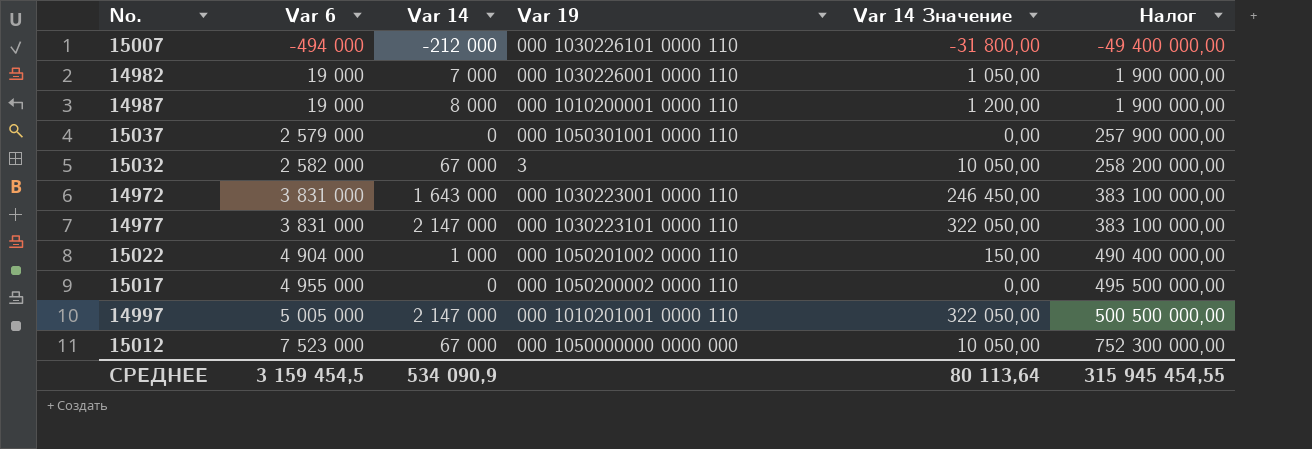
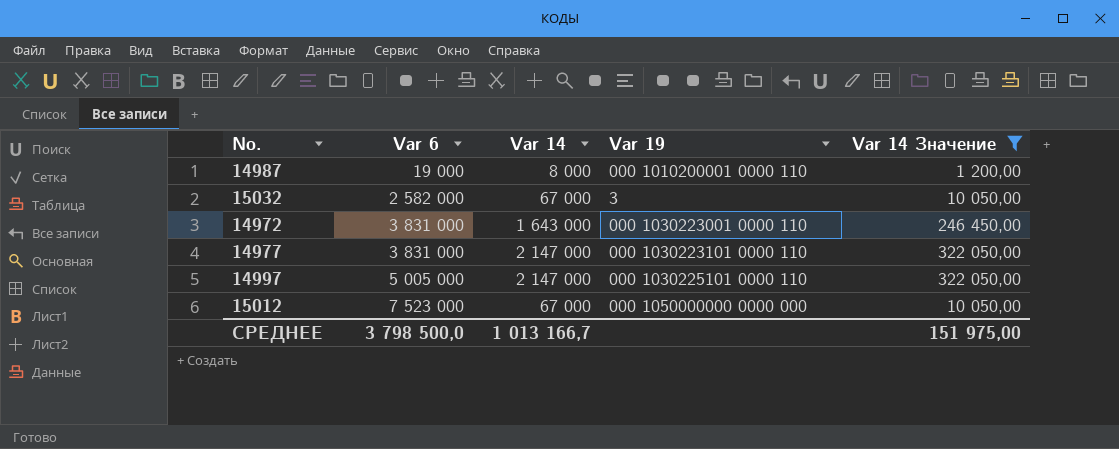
filter: none -> Var 14 Значение >= 1 200,00
column Налог | formula: [Var 6] * 100 -> none
14997 | Var 19: 000 1010201001 0000 110 -> 000 1030225101 0000 110
СРЕДНЕЕ | Var 6: 3 159 454,5 -> 3 798 500,0
СРЕДНЕЕ | Var 14: 534 090,9 -> 1 013 166,7
СРЕДНЕЕ | Var 14 Значение: 80 113,64 -> 151 975,00

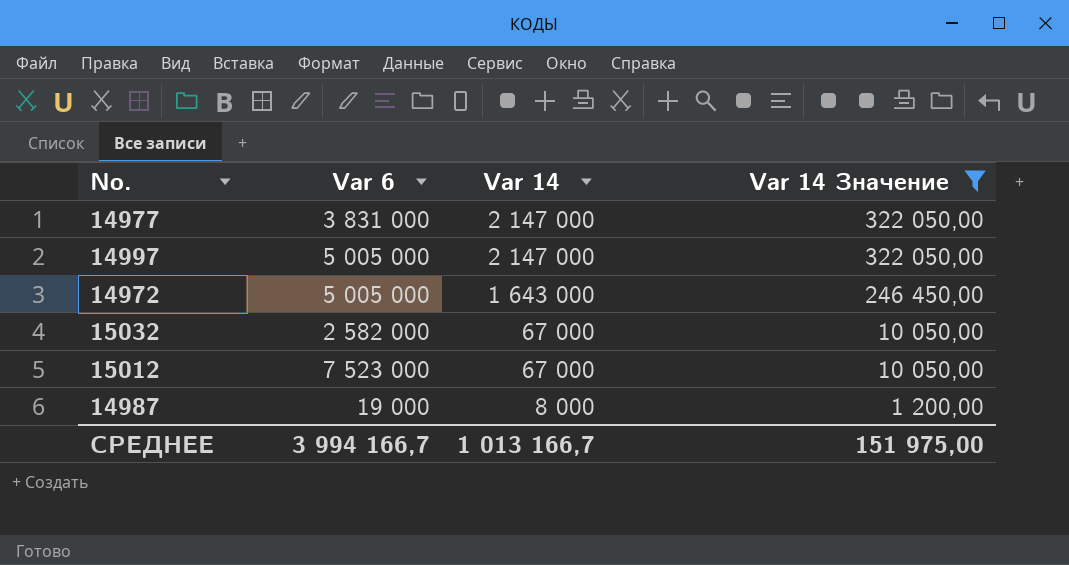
row order: Var 6 ascending -> Var 14 descending
column Var 19 | position: 4 -> none
14972 | Var 6: 3 831 000 -> 5 005 000
СРЕДНЕЕ | Var 6: 3 798 500,0 -> 3 994 166,7

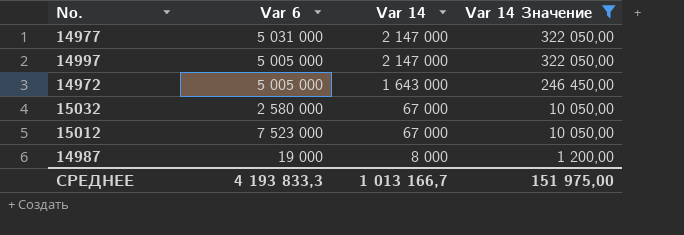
14977 | Var 6: 3 831 000 -> 5 031 000
15032 | Var 6: 2 582 000 -> 2 580 000
СРЕДНЕЕ | Var 6: 3 994 166,7 -> 4 193 833,3

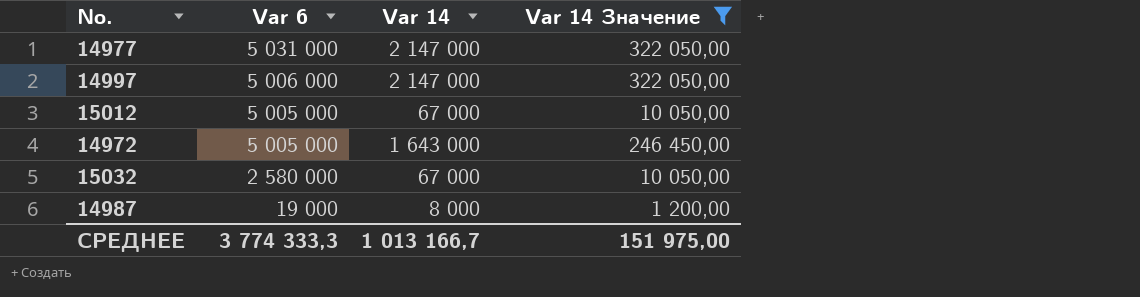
row order: Var 14 descending -> Var 6 descending
14997 | Var 6: 5 005 000 -> 5 006 000
15012 | Var 6: 7 523 000 -> 5 005 000
СРЕДНЕЕ | Var 6: 4 193 833,3 -> 3 774 333,3

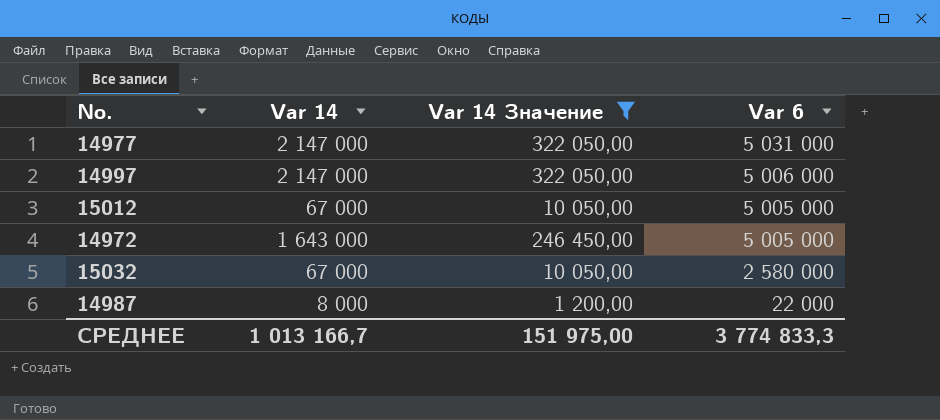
column Var 6 | position: 2 -> 4
14987 | Var 6: 19 000 -> 22 000
СРЕДНЕЕ | Var 6: 3 774 333,3 -> 3 774 833,3

